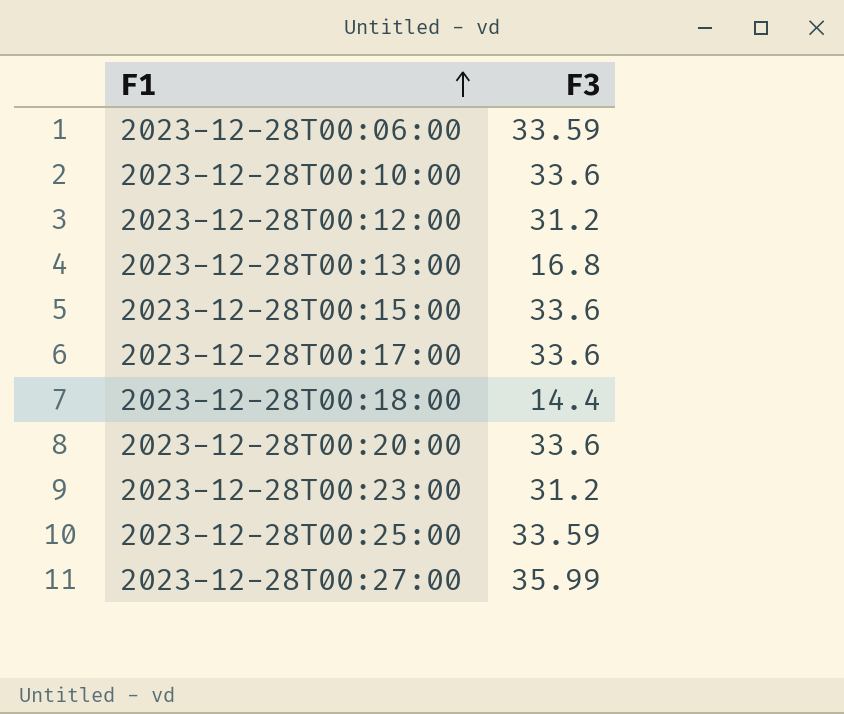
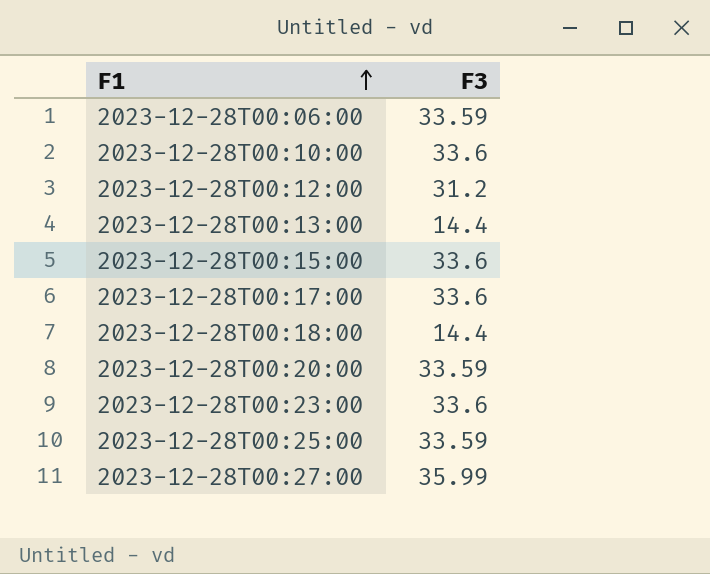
2023-12-28T00:13:00 | F3: 16.8 -> 14.4
2023-12-28T00:20:00 | F3: 33.6 -> 33.59
2023-12-28T00:23:00 | F3: 31.2 -> 33.6

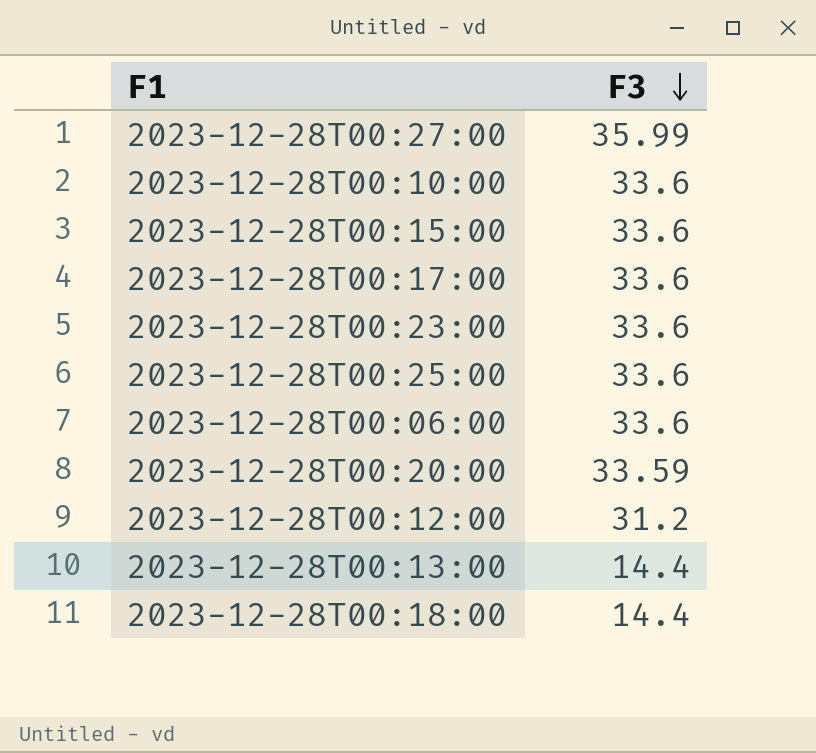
row order: F1 ascending -> F3 descending
2023-12-28T00:25:00 | F3: 33.59 -> 33.6
2023-12-28T00:06:00 | F3: 33.59 -> 33.6

